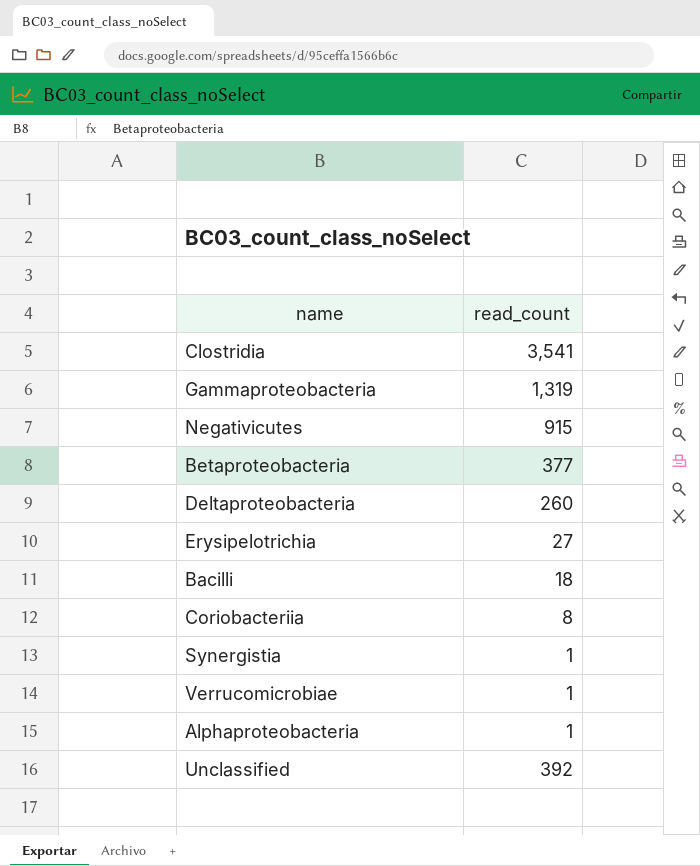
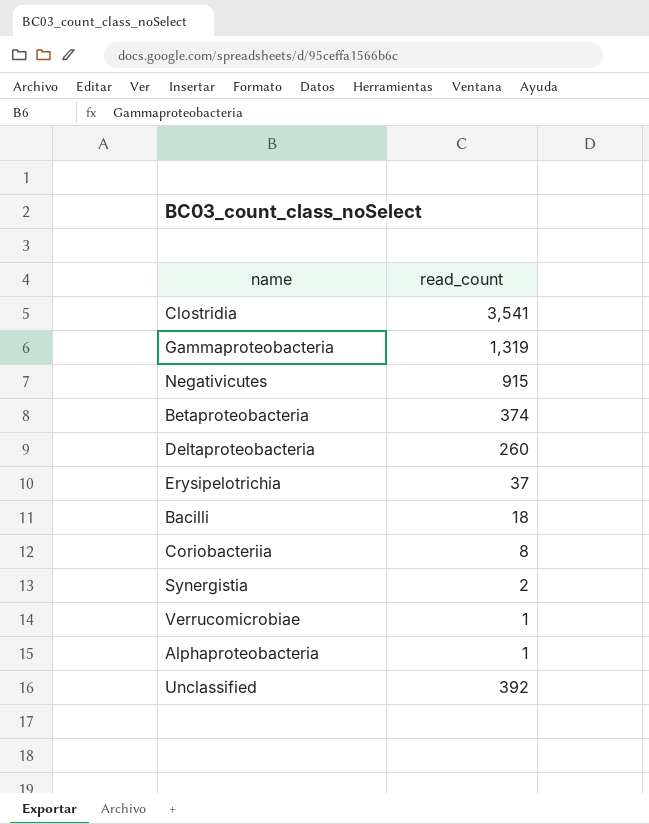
Betaproteobacteria | read_count: 377 -> 374
Erysipelotrichia | read_count: 27 -> 37
Synergistia | read_count: 1 -> 2

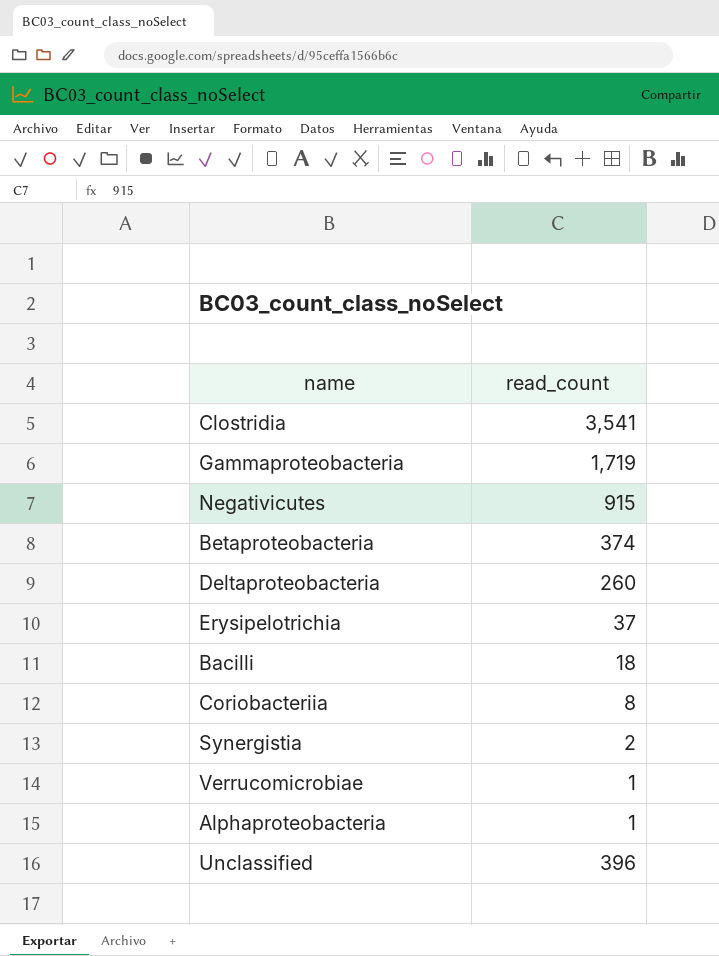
Gammaproteobacteria | read_count: 1,319 -> 1,719
Unclassified | read_count: 392 -> 396

